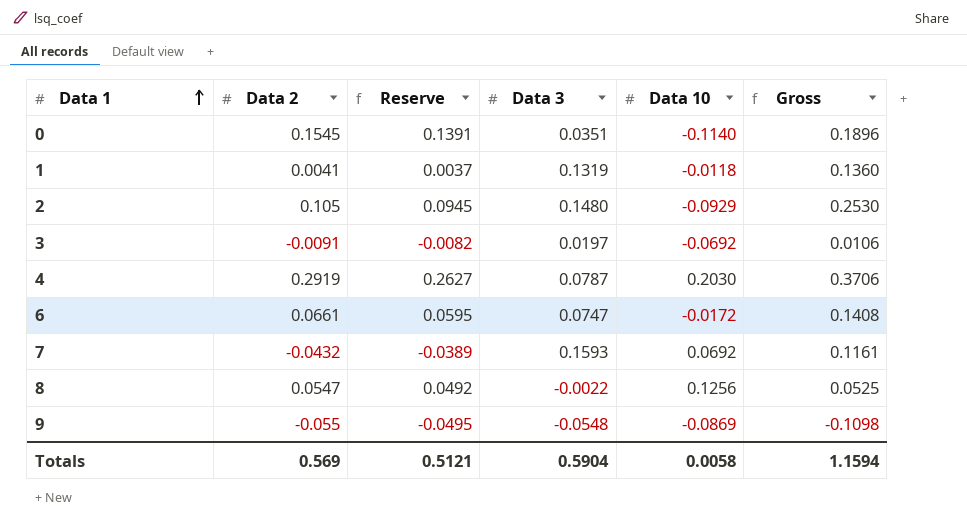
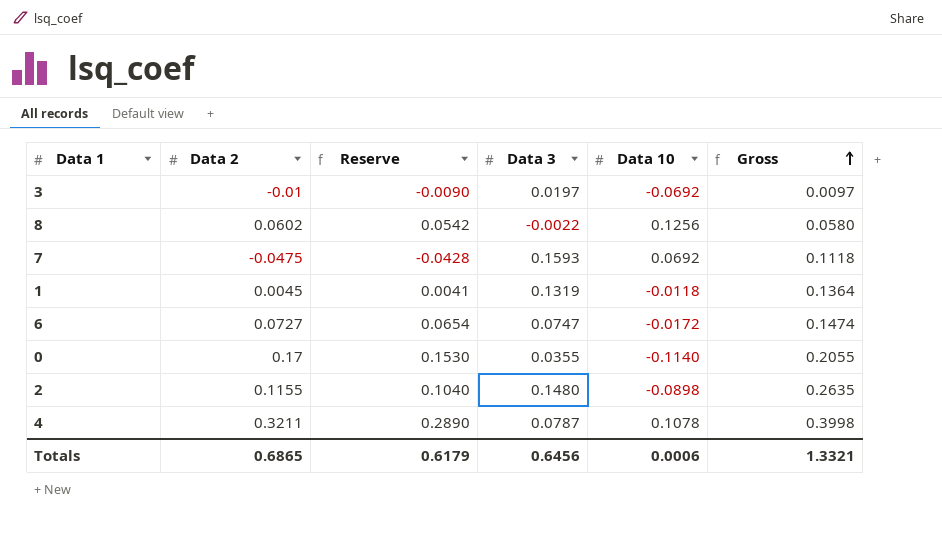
row order: Data 1 ascending -> Gross ascending
row 9: -0.055 | -0.0495 | -0.0548 | -0.0869 | -0.1098 -> none
3 | Data 2: -0.0091 -> -0.01
3 | Reserve: -0.0082 -> -0.0090
3 | Gross: 0.0106 -> 0.0097
8 | Data 2: 0.0547 -> 0.0602
8 | Reserve: 0.0492 -> 0.0542
8 | Gross: 0.0525 -> 0.0580
7 | Data 2: -0.0432 -> -0.0475
7 | Reserve: -0.0389 -> -0.0428
7 | Gross: 0.1161 -> 0.1118
1 | Data 2: 0.0041 -> 0.0045
1 | Reserve: 0.0037 -> 0.0041
1 | Gross: 0.1360 -> 0.1364
6 | Data 2: 0.0661 -> 0.0727
6 | Reserve: 0.0595 -> 0.0654
6 | Gross: 0.1408 -> 0.1474
0 | Data 2: 0.1545 -> 0.17
0 | Reserve: 0.1391 -> 0.1530
0 | Data 3: 0.0351 -> 0.0355
0 | Gross: 0.1896 -> 0.2055
2 | Data 2: 0.105 -> 0.1155
2 | Reserve: 0.0945 -> 0.1040
2 | Data 10: -0.0929 -> -0.0898
2 | Gross: 0.2530 -> 0.2635
4 | Data 2: 0.2919 -> 0.3211
4 | Reserve: 0.2627 -> 0.2890
4 | Data 10: 0.2030 -> 0.1078
4 | Gross: 0.3706 -> 0.3998
Totals | Data 2: 0.569 -> 0.6865
Totals | Reserve: 0.5121 -> 0.6179
Totals | Data 3: 0.5904 -> 0.6456
Totals | Data 10: 0.0058 -> 0.0006
Totals | Gross: 1.1594 -> 1.3321

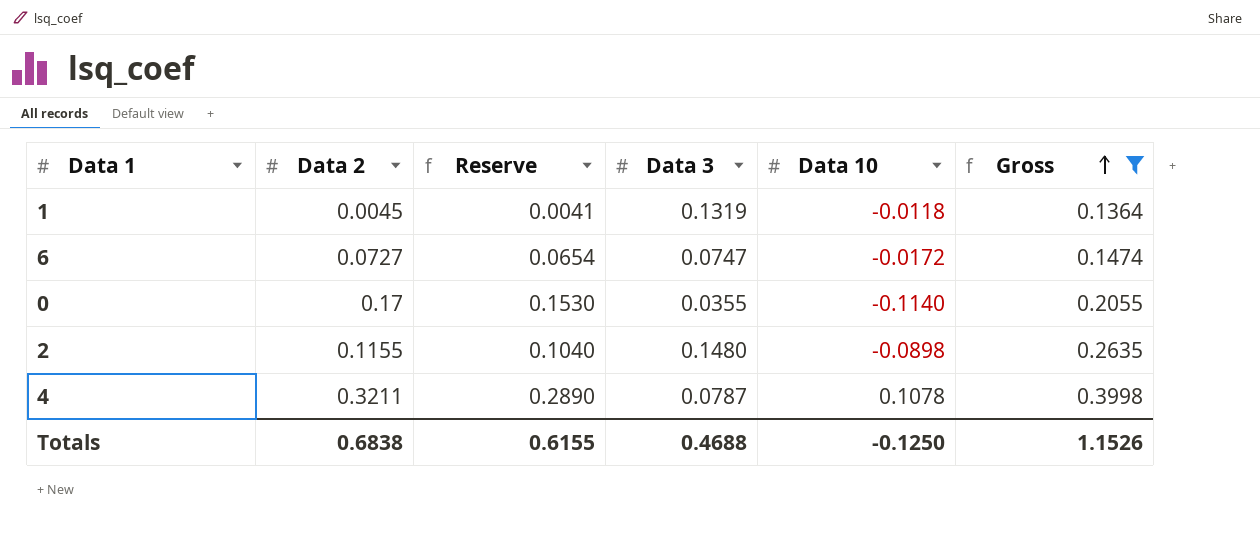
filter: none -> Gross >= 0.1364
Totals | Data 2: 0.6865 -> 0.6838
Totals | Reserve: 0.6179 -> 0.6155
Totals | Data 3: 0.6456 -> 0.4688
Totals | Data 10: 0.0006 -> -0.1250
Totals | Gross: 1.3321 -> 1.1526

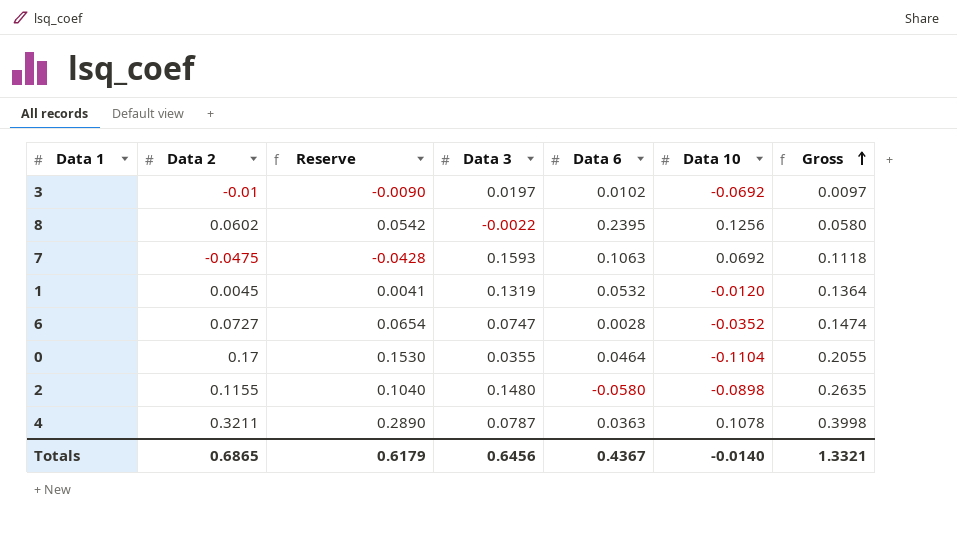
filter: Gross >= 0.1364 -> none
column Data 6 | position: none -> 5
1 | Data 10: -0.0118 -> -0.0120
6 | Data 10: -0.0172 -> -0.0352
0 | Data 10: -0.1140 -> -0.1104
Totals | Data 2: 0.6838 -> 0.6865
Totals | Reserve: 0.6155 -> 0.6179
Totals | Data 3: 0.4688 -> 0.6456
Totals | Data 10: -0.1250 -> -0.0140
Totals | Gross: 1.1526 -> 1.3321

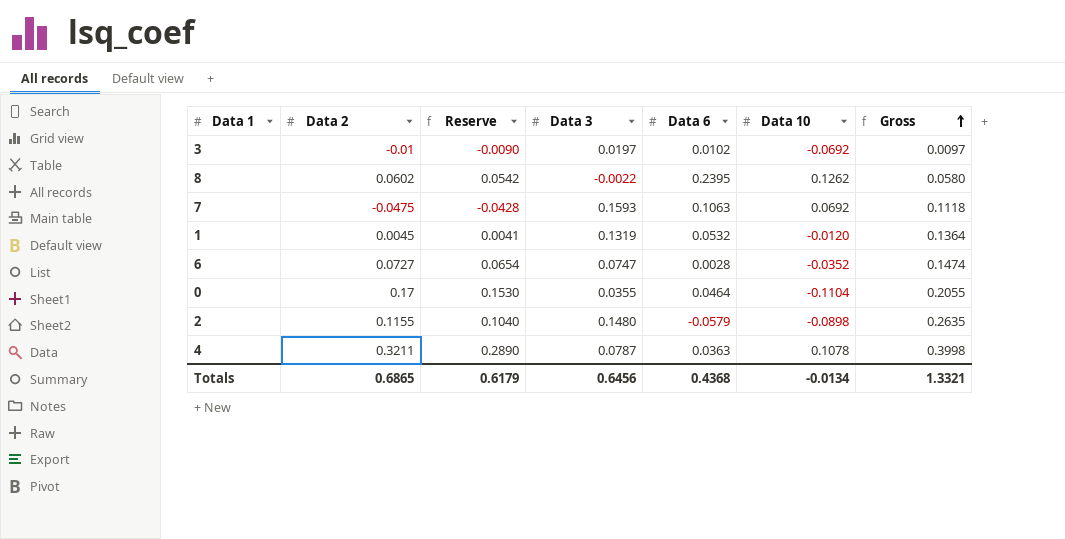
8 | Data 10: 0.1256 -> 0.1262
2 | Data 6: -0.0580 -> -0.0579
Totals | Data 6: 0.4367 -> 0.4368
Totals | Data 10: -0.0140 -> -0.0134

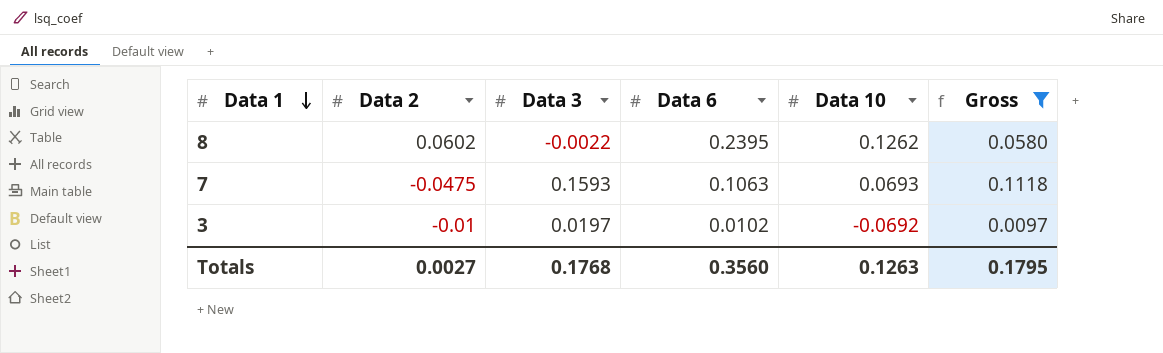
filter: none -> Gross <= 0.1118
row order: Gross ascending -> Data 1 descending
column Reserve | formula: [Data 2] * 0.9 -> none
7 | Data 10: 0.0692 -> 0.0693
Totals | Data 2: 0.6865 -> 0.0027
Totals | Data 3: 0.6456 -> 0.1768
Totals | Data 6: 0.4368 -> 0.3560
Totals | Data 10: -0.0134 -> 0.1263
Totals | Gross: 1.3321 -> 0.1795

